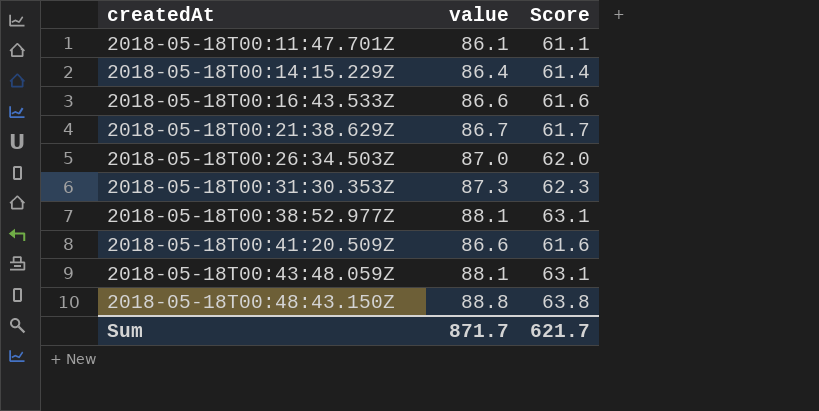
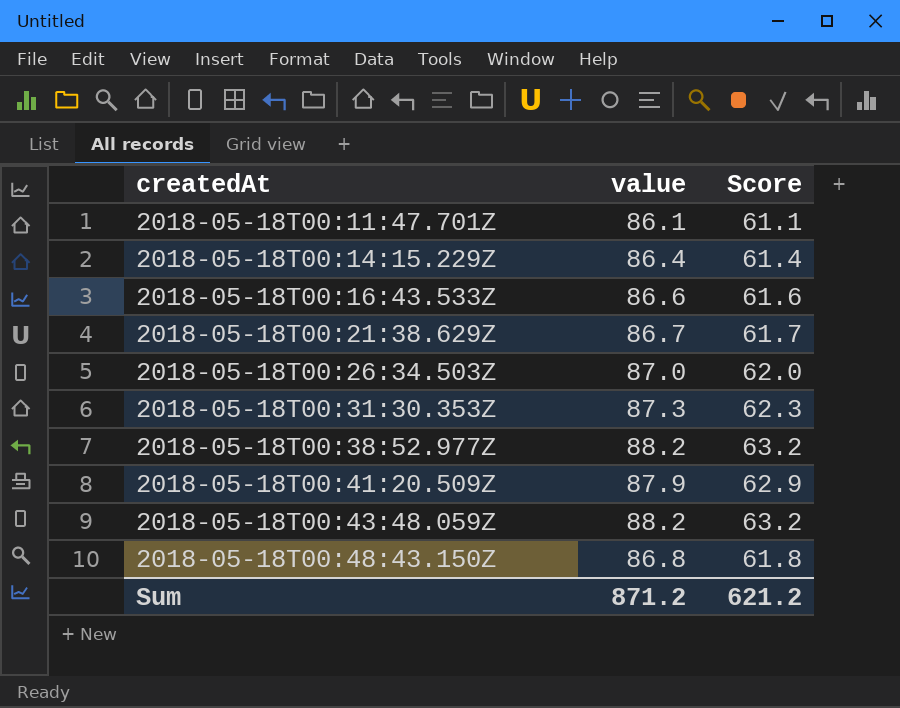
2018-05-18T00:38:52.977Z | value: 88.1 -> 88.2
2018-05-18T00:38:52.977Z | Score: 63.1 -> 63.2
2018-05-18T00:41:20.509Z | value: 86.6 -> 87.9
2018-05-18T00:41:20.509Z | Score: 61.6 -> 62.9
2018-05-18T00:43:48.059Z | value: 88.1 -> 88.2
2018-05-18T00:43:48.059Z | Score: 63.1 -> 63.2
2018-05-18T00:48:43.150Z | value: 88.8 -> 86.8
2018-05-18T00:48:43.150Z | Score: 63.8 -> 61.8
Sum | value: 871.7 -> 871.2
Sum | Score: 621.7 -> 621.2

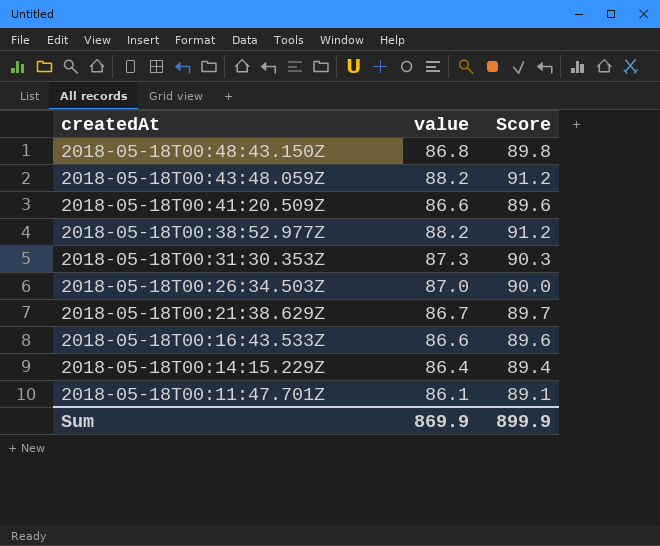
row order: createdAt ascending -> createdAt descending
column Score | formula: [value] - 25 -> [value] + 3
2018-05-18T00:41:20.509Z | value: 87.9 -> 86.6
Sum | value: 871.2 -> 869.9
Sum | Score: 621.2 -> 899.9

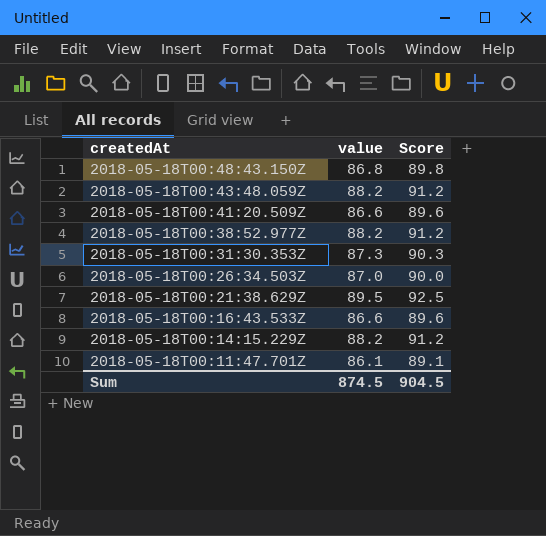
2018-05-18T00:21:38.629Z | value: 86.7 -> 89.5
2018-05-18T00:21:38.629Z | Score: 89.7 -> 92.5
2018-05-18T00:14:15.229Z | value: 86.4 -> 88.2
2018-05-18T00:14:15.229Z | Score: 89.4 -> 91.2
Sum | value: 869.9 -> 874.5
Sum | Score: 899.9 -> 904.5

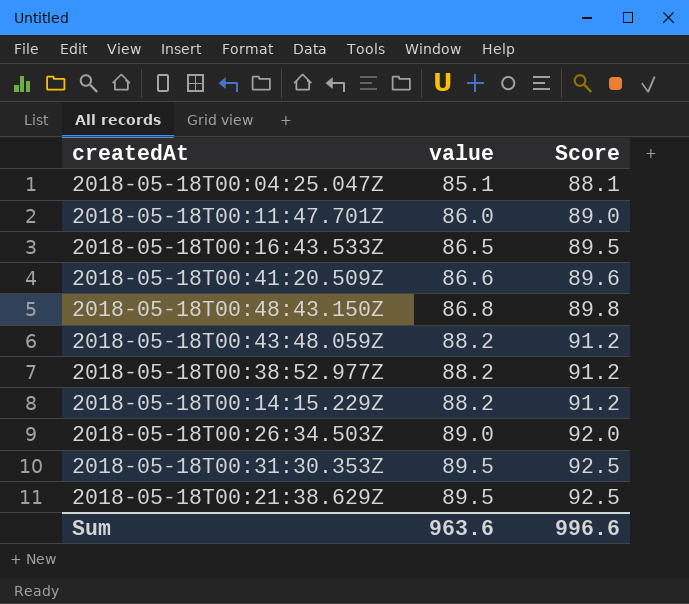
row order: createdAt descending -> value ascending
row 2018-05-18T00:04:25.047Z: none -> 85.1 | 88.1
2018-05-18T00:11:47.701Z | value: 86.1 -> 86.0
2018-05-18T00:11:47.701Z | Score: 89.1 -> 89.0
2018-05-18T00:16:43.533Z | value: 86.6 -> 86.5
2018-05-18T00:16:43.533Z | Score: 89.6 -> 89.5
2018-05-18T00:26:34.503Z | value: 87.0 -> 89.0
2018-05-18T00:26:34.503Z | Score: 90.0 -> 92.0
2018-05-18T00:31:30.353Z | value: 87.3 -> 89.5
2018-05-18T00:31:30.353Z | Score: 90.3 -> 92.5
Sum | value: 874.5 -> 963.6
Sum | Score: 904.5 -> 996.6

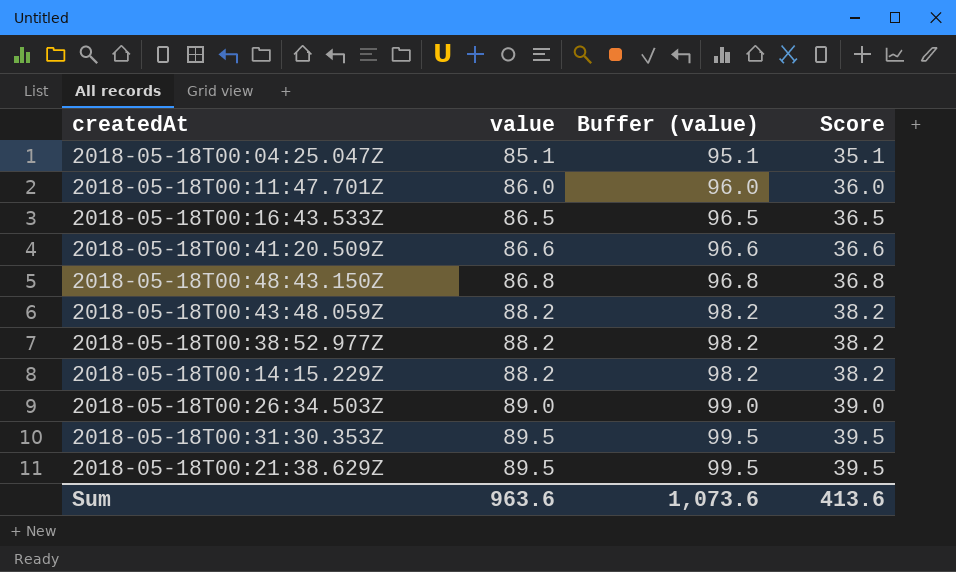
column Buffer (value) | formula: none -> [value] + 10
column Score | formula: [value] + 3 -> [value] - 50
Sum | Score: 996.6 -> 413.6

